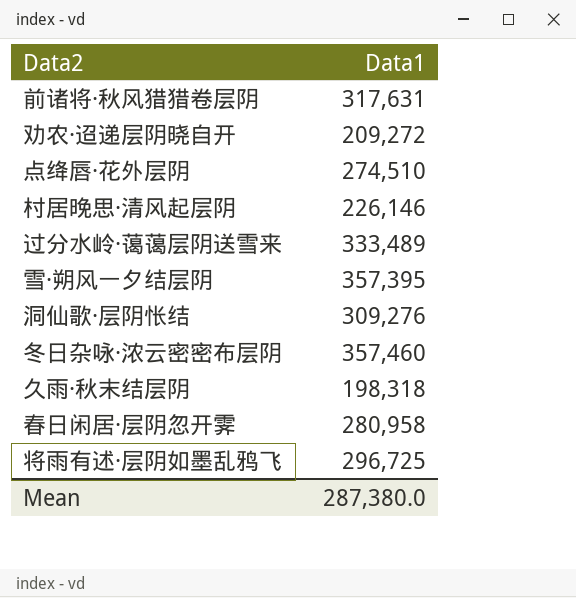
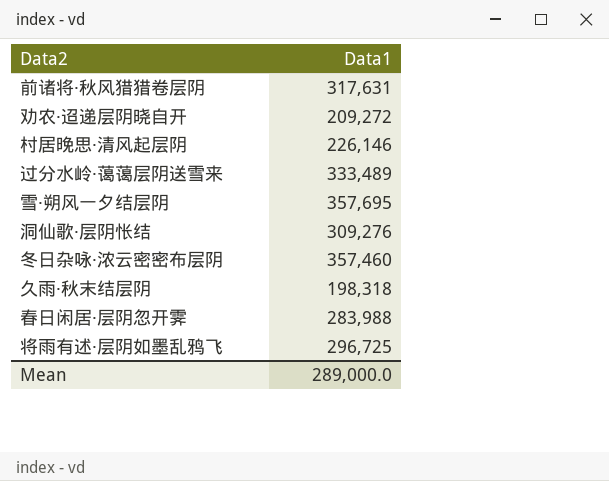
row 点绛唇·花外层阴: 274,510 -> none
雪·朔风一夕结层阴 | Data1: 357,395 -> 357,695
春日闲居·层阴忽开霁 | Data1: 280,958 -> 283,988
Mean | Data1: 287,380.0 -> 289,000.0

